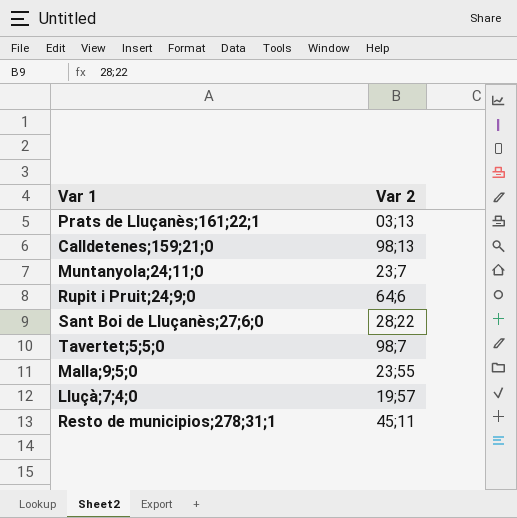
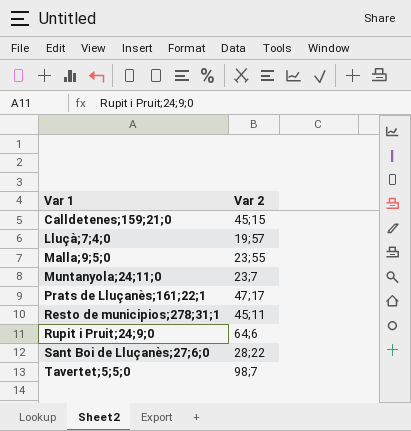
row order: none -> Var 1 ascending
Calldetenes;159;21;0 | Var 2: 98;13 -> 45;15
Prats de Lluçanès;161;22;1 | Var 2: 03;13 -> 47;17

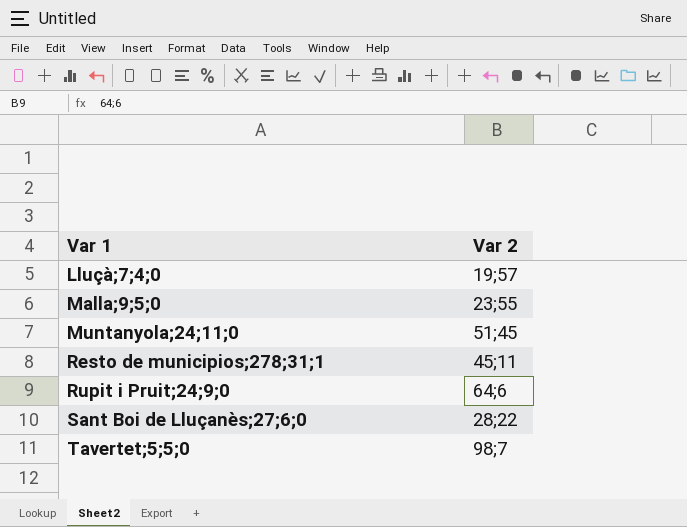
row Calldetenes;159;21;0: 45;15 -> none
row Prats de Lluçanès;161;22;1: 47;17 -> none
Muntanyola;24;11;0 | Var 2: 23;7 -> 51;45

